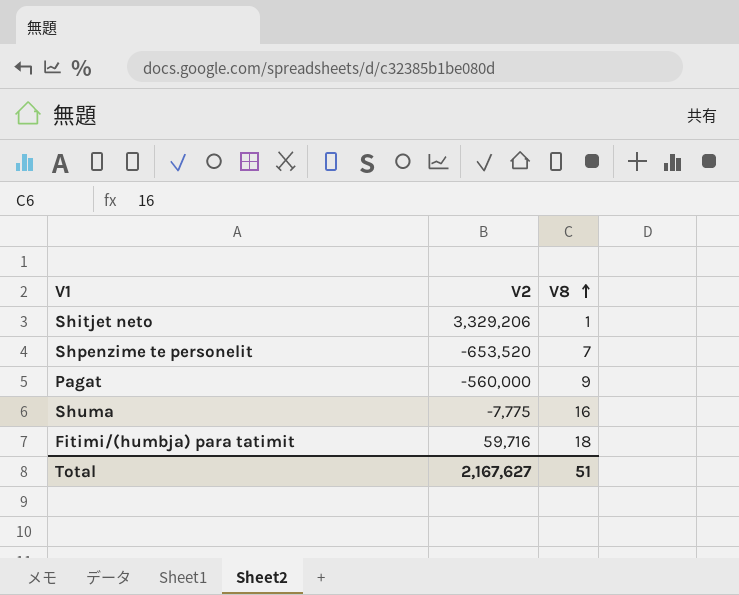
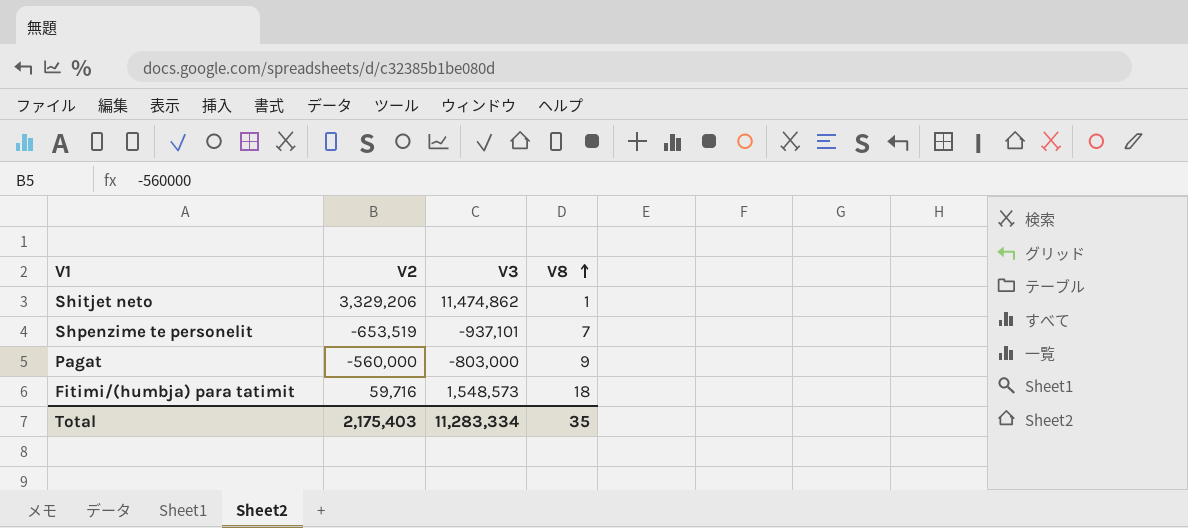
column V3 | position: none -> 3
row Shuma: -7,775 | 16 -> none
Shpenzime te personelit | V2: -653,520 -> -653,519
Total | V2: 2,167,627 -> 2,175,403
Total | V8: 51 -> 35

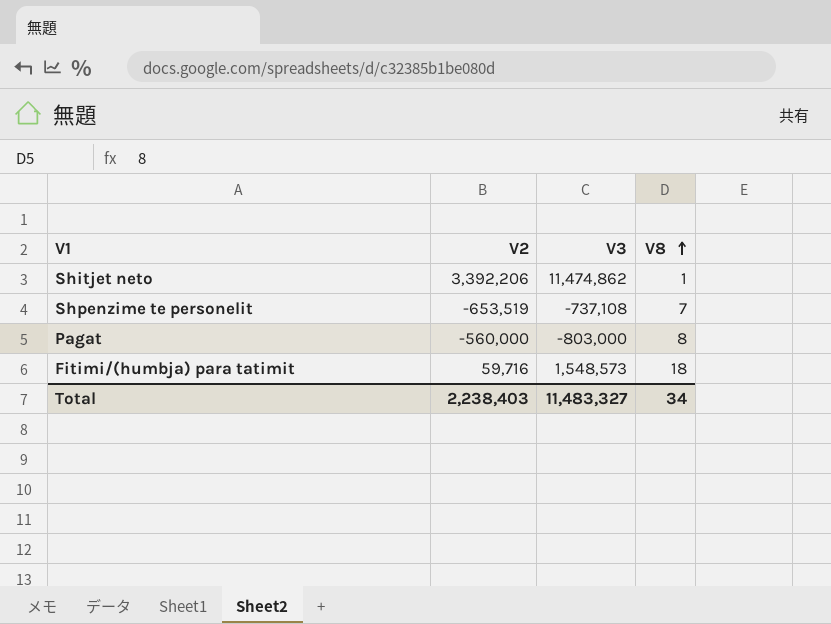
Shitjet neto | V2: 3,329,206 -> 3,392,206
Shpenzime te personelit | V3: -937,101 -> -737,108
Pagat | V8: 9 -> 8
Total | V2: 2,175,403 -> 2,238,403
Total | V3: 11,283,334 -> 11,483,327
Total | V8: 35 -> 34

